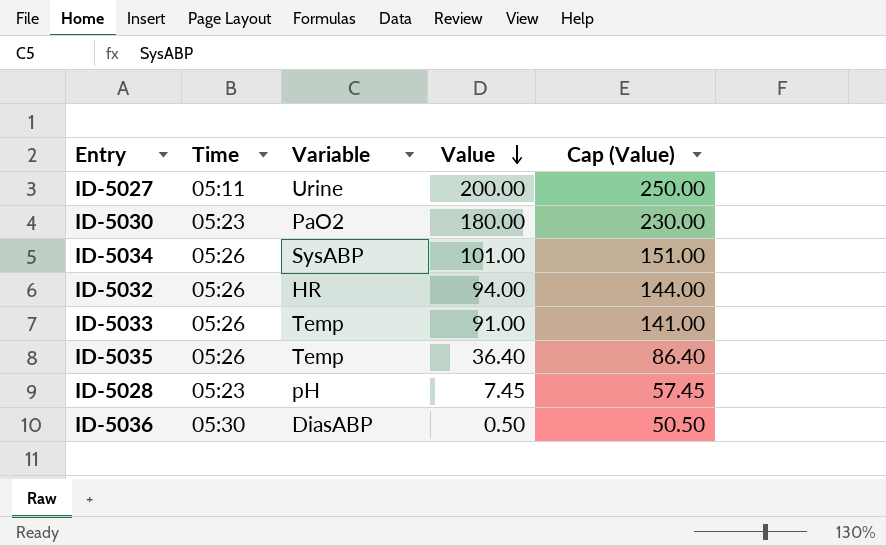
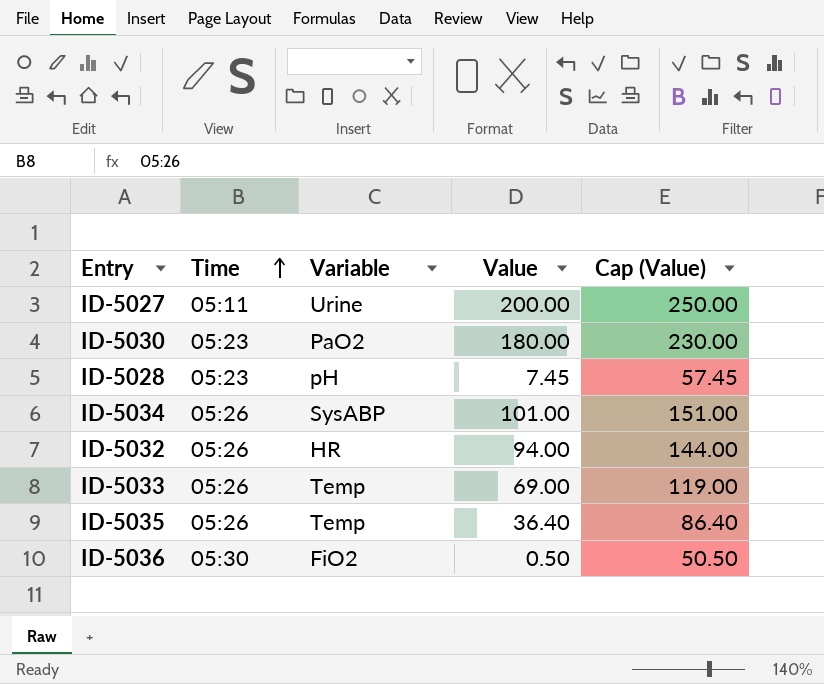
row order: Value descending -> Time ascending
ID-5033 | Value: 91.00 -> 69.00
ID-5033 | Cap (Value): 141.00 -> 119.00
ID-5036 | Variable: DiasABP -> FiO2

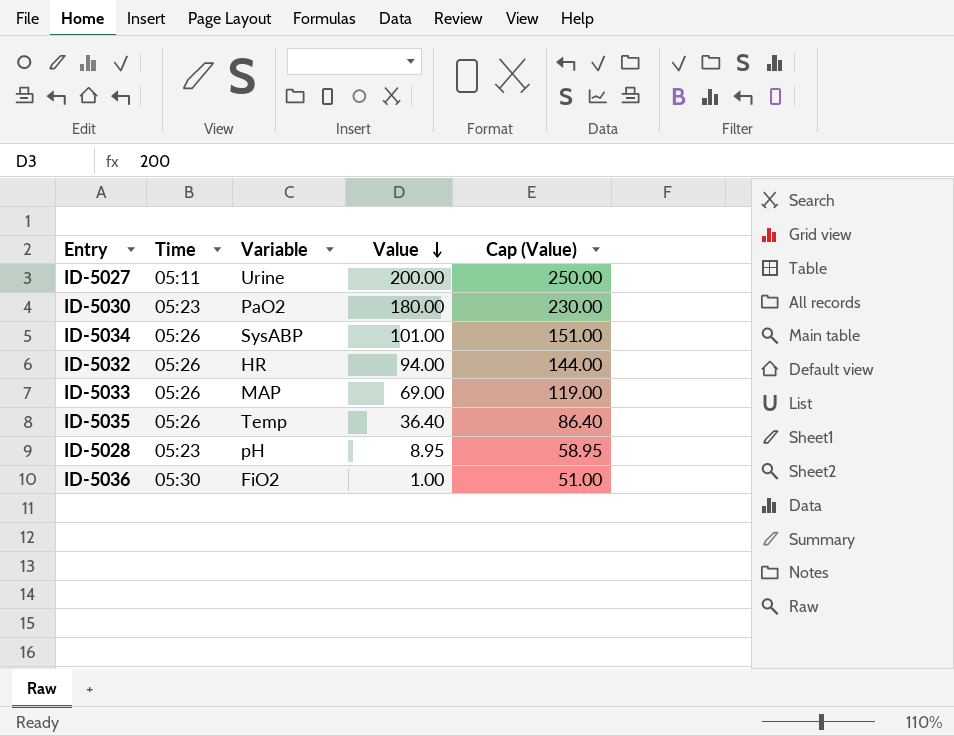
row order: Time ascending -> Value descending
ID-5033 | Variable: Temp -> MAP
ID-5028 | Value: 7.45 -> 8.95
ID-5028 | Cap (Value): 57.45 -> 58.95
ID-5036 | Value: 0.50 -> 1.00
ID-5036 | Cap (Value): 50.50 -> 51.00

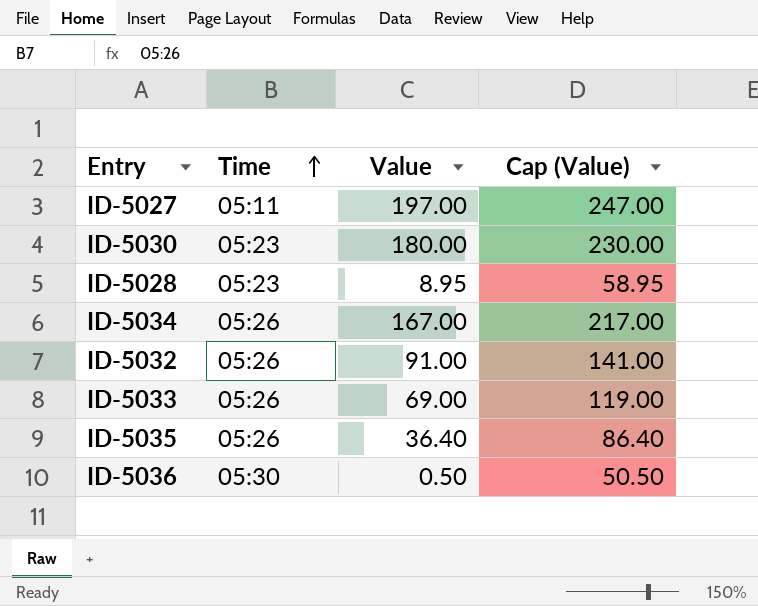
row order: Value descending -> Time ascending
column Variable | position: 3 -> none
ID-5027 | Value: 200.00 -> 197.00
ID-5027 | Cap (Value): 250.00 -> 247.00
ID-5034 | Value: 101.00 -> 167.00
ID-5034 | Cap (Value): 151.00 -> 217.00
ID-5032 | Value: 94.00 -> 91.00
ID-5032 | Cap (Value): 144.00 -> 141.00
ID-5036 | Value: 1.00 -> 0.50
ID-5036 | Cap (Value): 51.00 -> 50.50

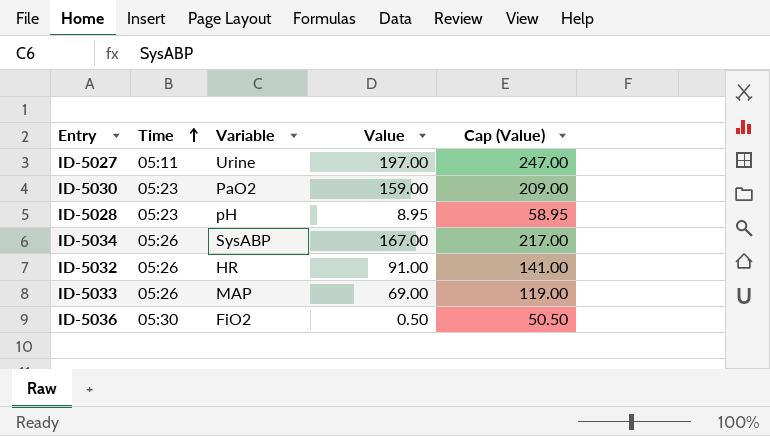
column Variable | position: none -> 3
row ID-5035: 05:26 | 36.40 | 86.40 -> none
ID-5030 | Value: 180.00 -> 159.00
ID-5030 | Cap (Value): 230.00 -> 209.00

